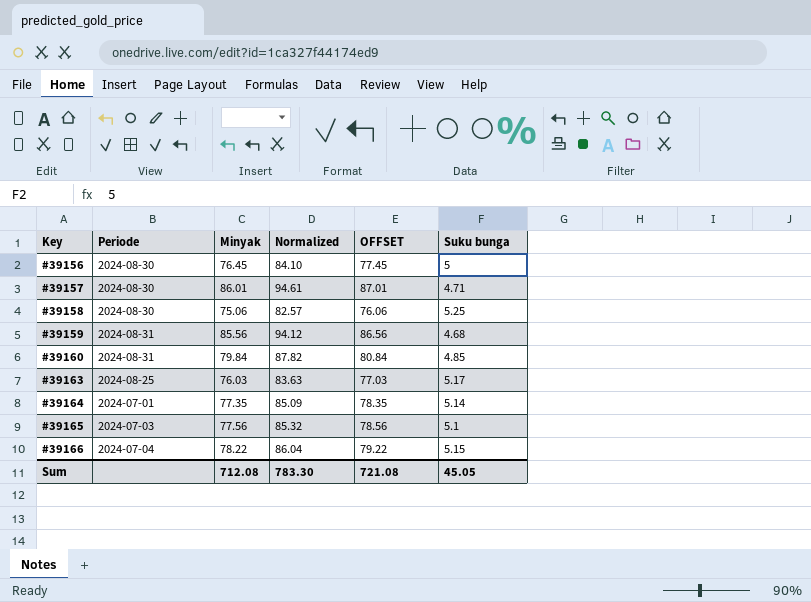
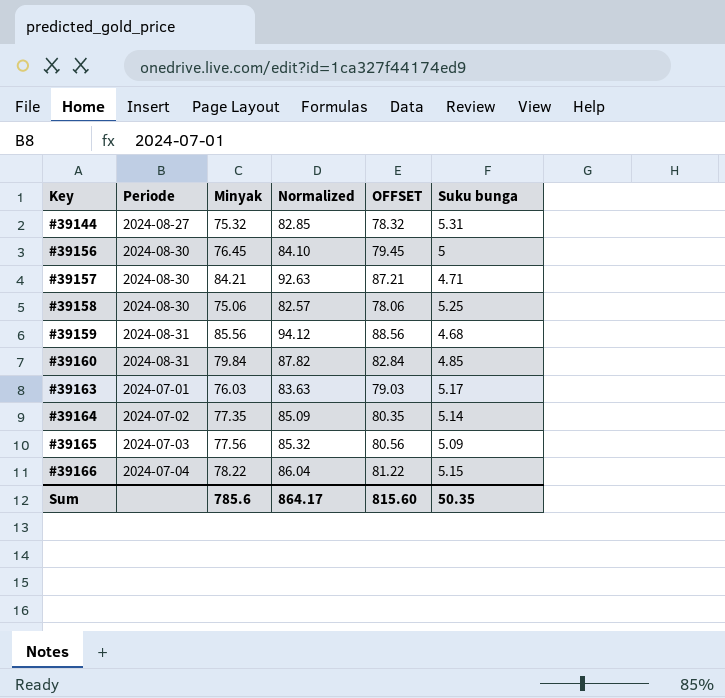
column OFFSET | formula: [Minyak] + 1 -> [Minyak] + 3
row #39144: none -> 2024-08-27 | 75.32 | 82.85 | 78.32 | 5.31
#39157 | Minyak: 86.01 -> 84.21
#39157 | Normalized: 94.61 -> 92.63
#39163 | Periode: 2024-08-25 -> 2024-07-01
#39164 | Periode: 2024-07-01 -> 2024-07-02
#39165 | Suku bunga: 5.1 -> 5.09
Sum | Minyak: 712.08 -> 785.6
Sum | Normalized: 783.30 -> 864.17
Sum | OFFSET: 721.08 -> 815.60
Sum | Suku bunga: 45.05 -> 50.35

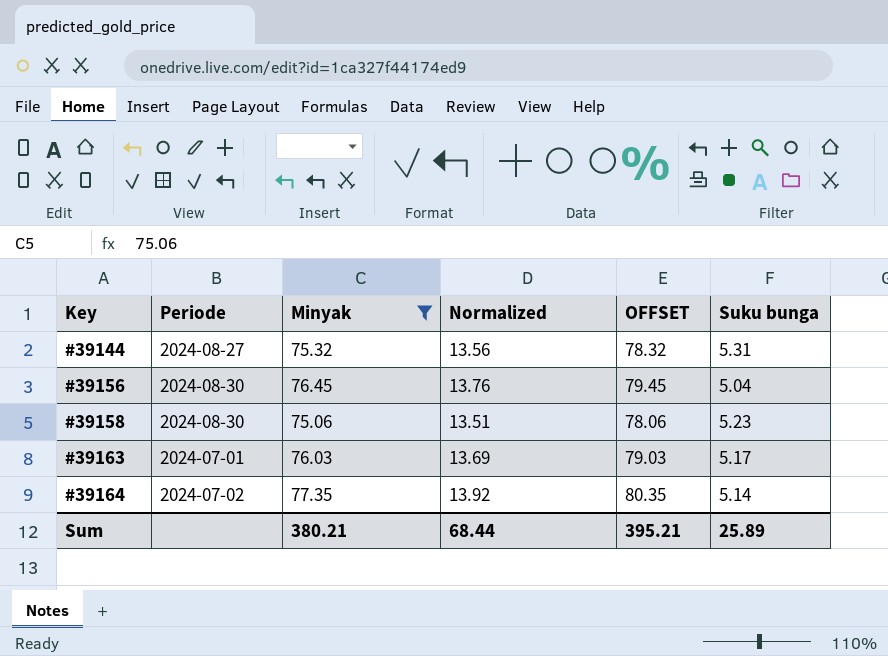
filter: none -> Minyak <= 77.35
column Normalized | formula: [Minyak] * 1.1 -> [Minyak] * 0.18
#39156 | Suku bunga: 5 -> 5.04
#39158 | Suku bunga: 5.25 -> 5.23
Sum | Minyak: 785.6 -> 380.21
Sum | Normalized: 864.17 -> 68.44
Sum | OFFSET: 815.60 -> 395.21
Sum | Suku bunga: 50.35 -> 25.89

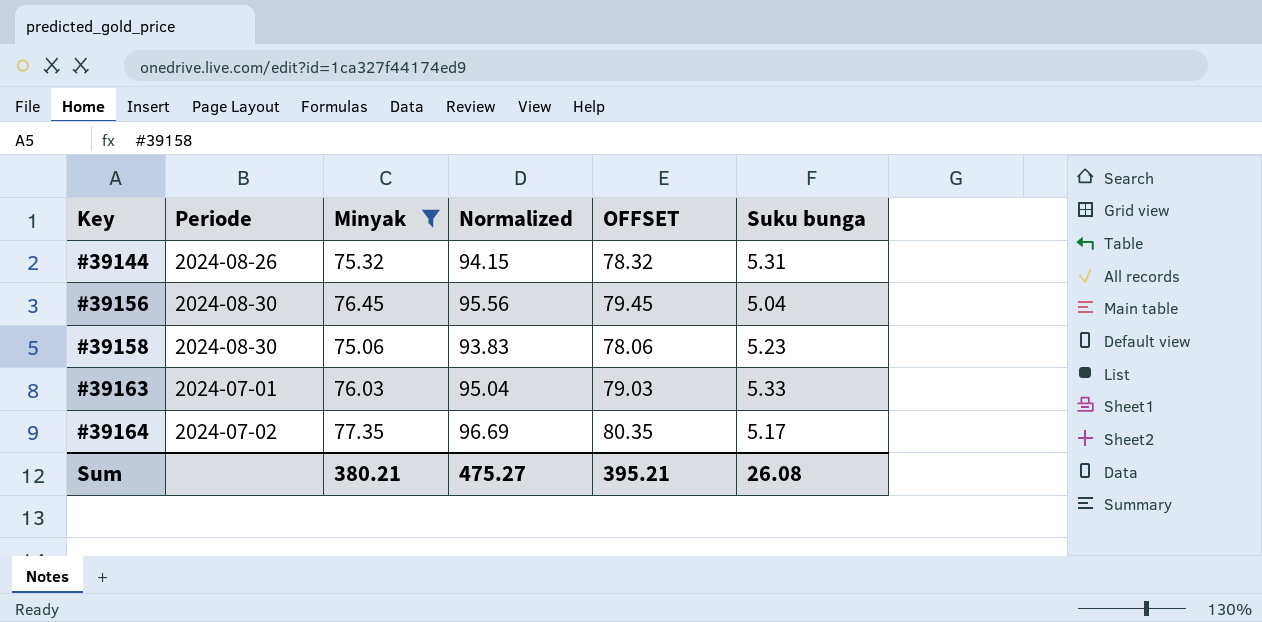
column Normalized | formula: [Minyak] * 0.18 -> [Minyak] * 1.25
#39144 | Periode: 2024-08-27 -> 2024-08-26
#39163 | Suku bunga: 5.17 -> 5.33
#39164 | Suku bunga: 5.14 -> 5.17
Sum | Normalized: 68.44 -> 475.27
Sum | Suku bunga: 25.89 -> 26.08

